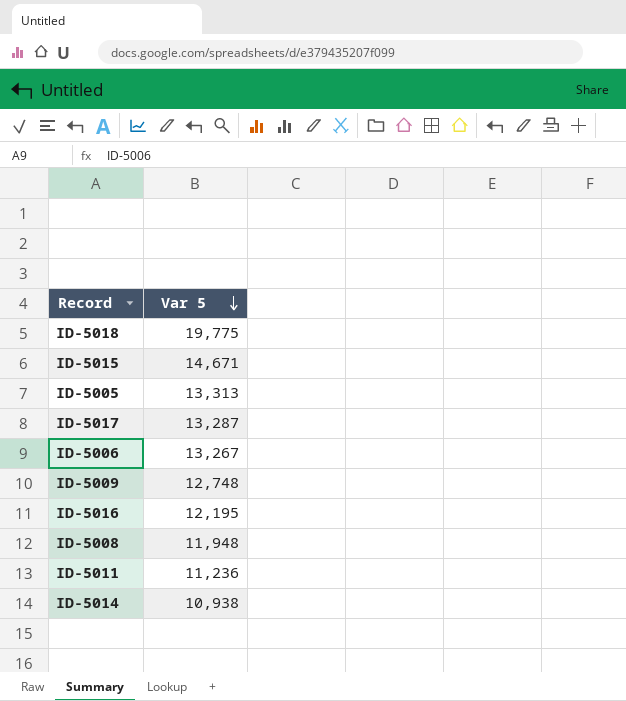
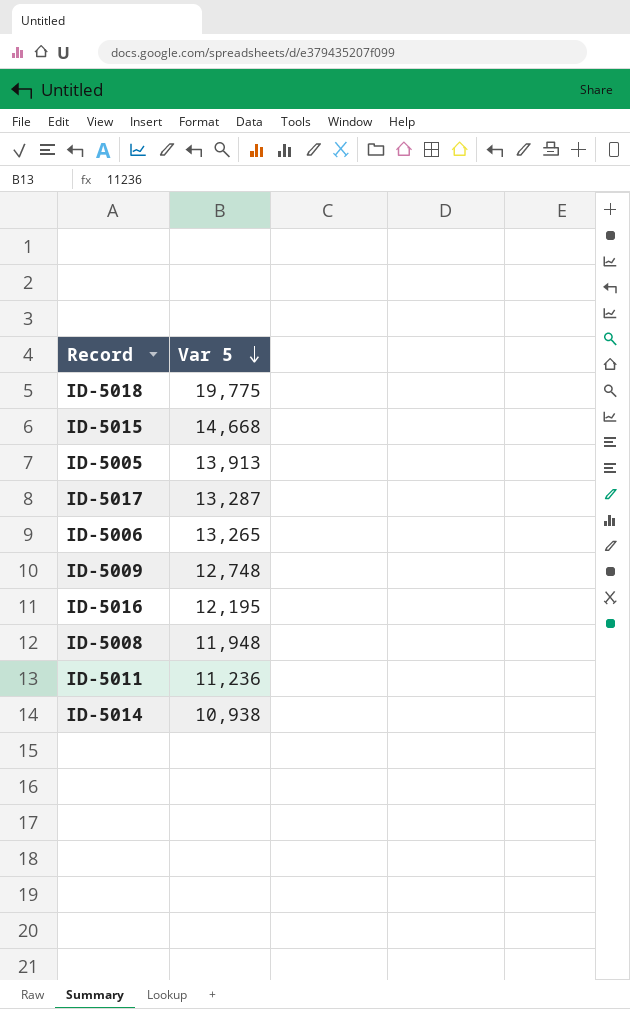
ID-5015 | Var 5: 14,671 -> 14,668
ID-5005 | Var 5: 13,313 -> 13,913
ID-5006 | Var 5: 13,267 -> 13,265

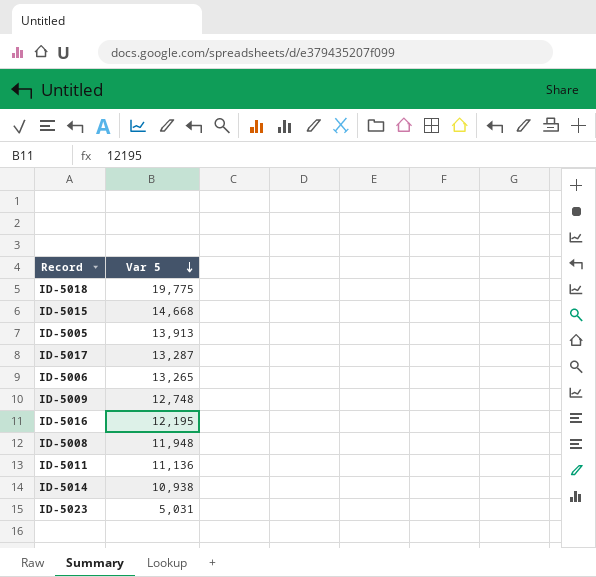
ID-5011 | Var 5: 11,236 -> 11,136
row ID-5023: none -> 5,031

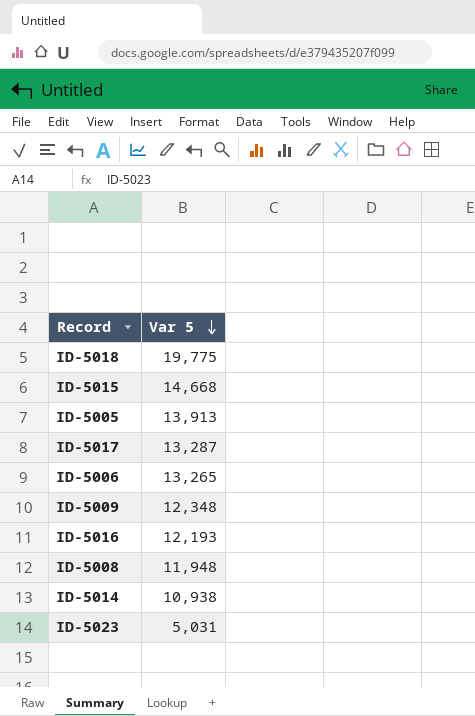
row ID-5011: 11,136 -> none
ID-5009 | Var 5: 12,748 -> 12,348
ID-5016 | Var 5: 12,195 -> 12,193

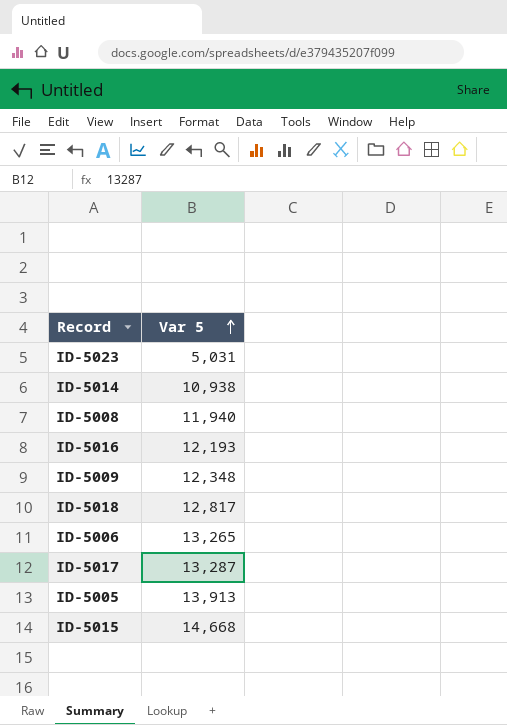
row order: Var 5 descending -> Var 5 ascending
ID-5008 | Var 5: 11,948 -> 11,940
ID-5018 | Var 5: 19,775 -> 12,817

